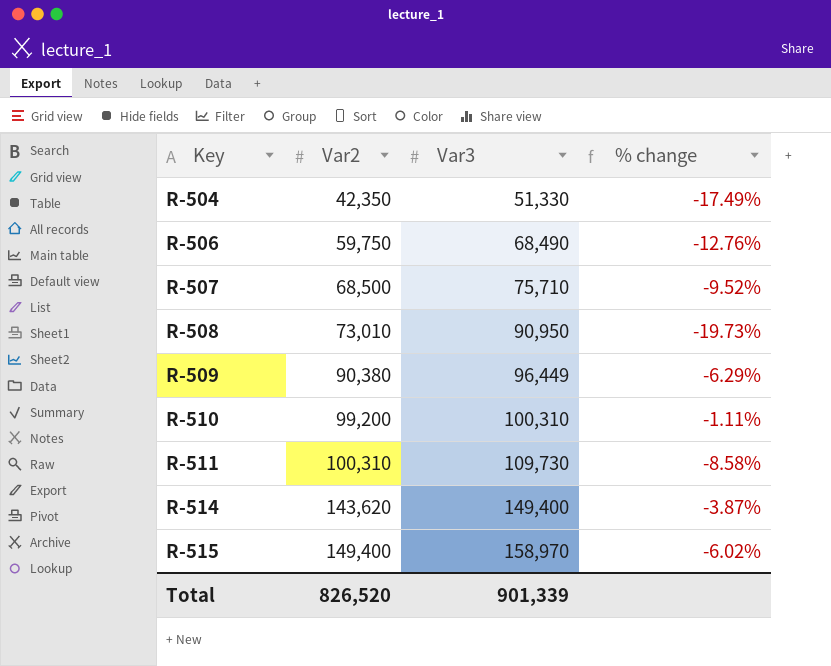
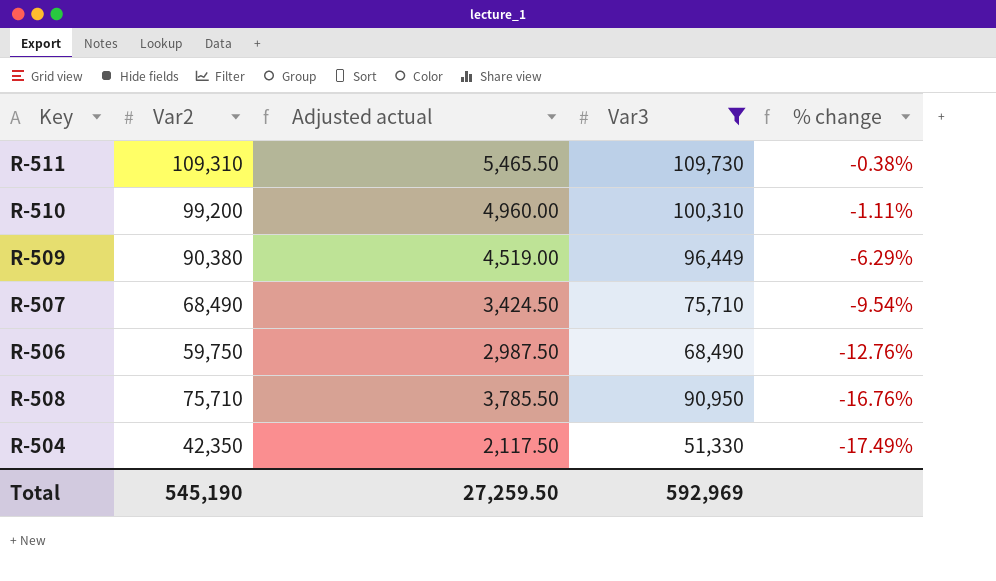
filter: none -> Var3 <= 109,730
row order: Key ascending -> % change descending
column Adjusted actual | formula: none -> [Var2] * 0.05
R-511 | Var2: 100,310 -> 109,310
R-511 | % change: -8.58% -> -0.38%
R-507 | Var2: 68,500 -> 68,490
R-507 | % change: -9.52% -> -9.54%
R-508 | Var2: 73,010 -> 75,710
R-508 | % change: -19.73% -> -16.76%
Total | Var2: 826,520 -> 545,190
Total | Var3: 901,339 -> 592,969

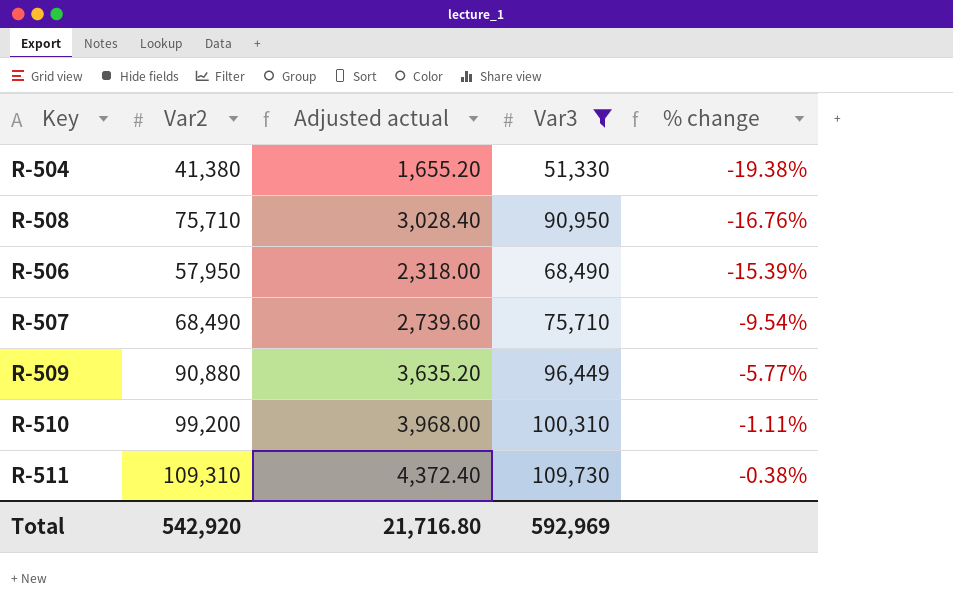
row order: % change descending -> % change ascending
column Adjusted actual | formula: [Var2] * 0.05 -> [Var2] * 0.04
R-504 | Var2: 42,350 -> 41,380
R-504 | % change: -17.49% -> -19.38%
R-506 | Var2: 59,750 -> 57,950
R-506 | % change: -12.76% -> -15.39%
R-509 | Var2: 90,380 -> 90,880
R-509 | % change: -6.29% -> -5.77%
Total | Var2: 545,190 -> 542,920
Total | Adjusted actual: 27,259.50 -> 21,716.80

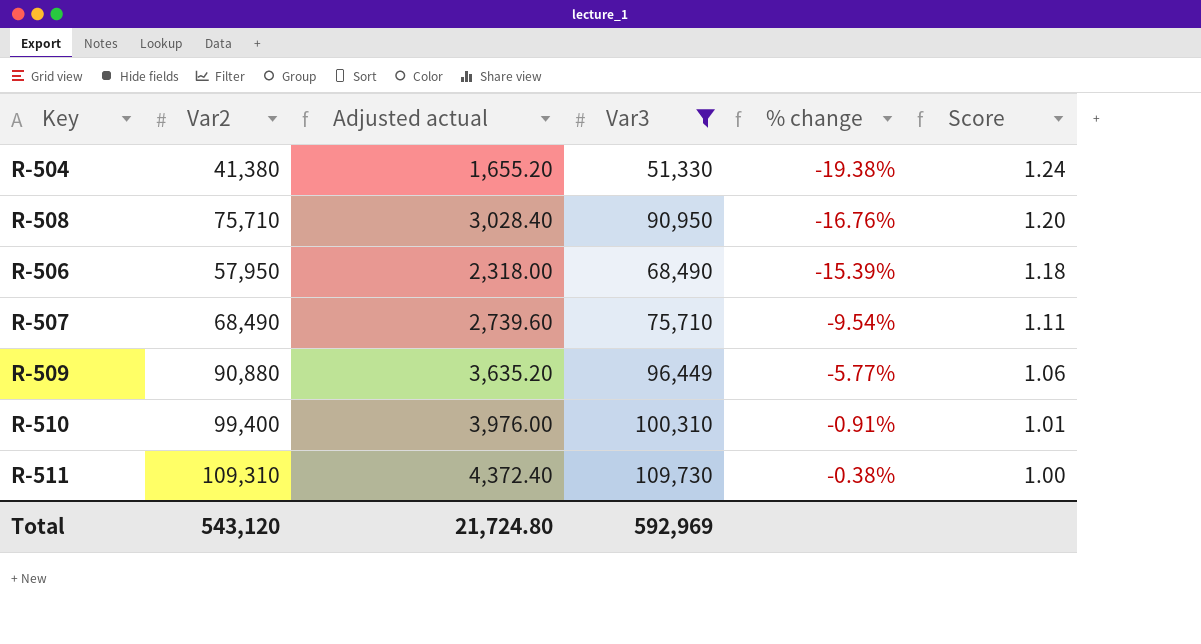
column Score | formula: none -> [Var3] / [Var2]
R-510 | Var2: 99,200 -> 99,400
R-510 | Adjusted actual: 3,968.00 -> 3,976.00
R-510 | % change: -1.11% -> -0.91%
Total | Var2: 542,920 -> 543,120
Total | Adjusted actual: 21,716.80 -> 21,724.80

